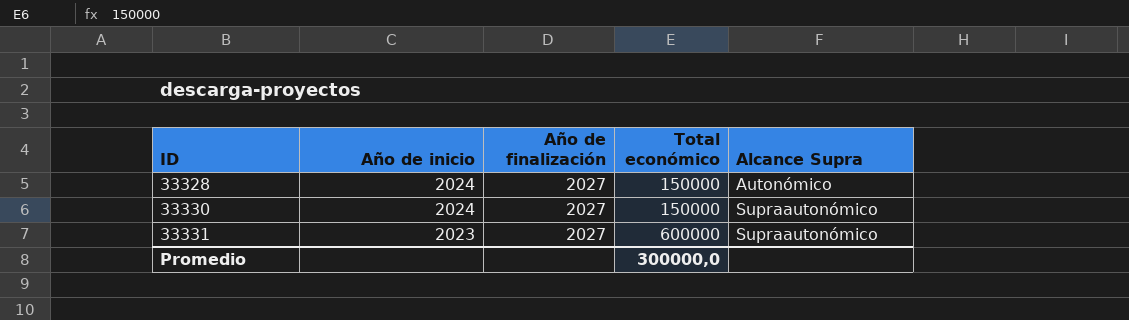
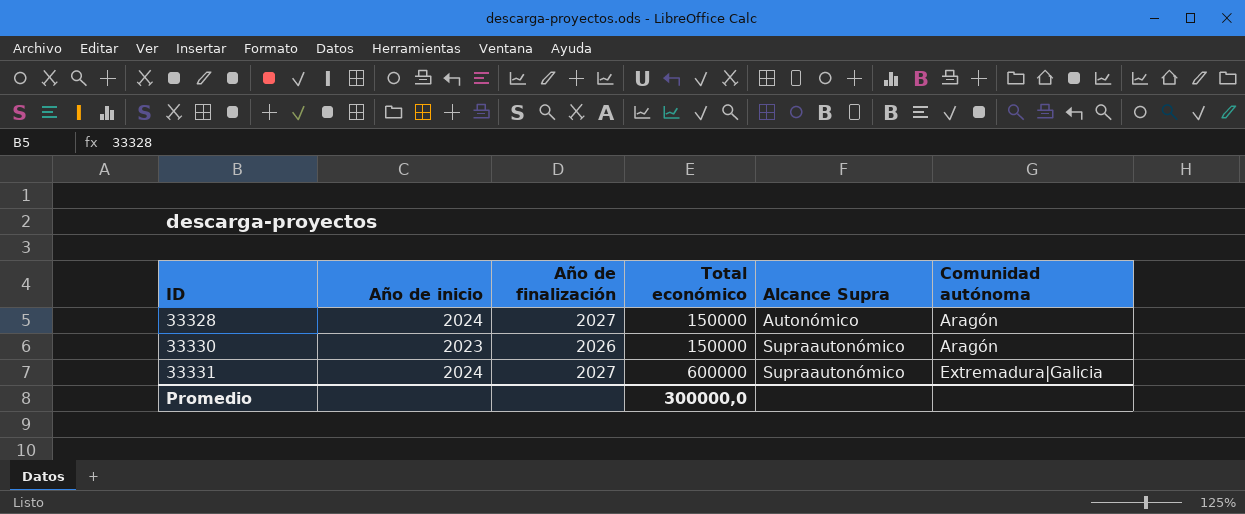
column Comunidad autónoma | position: none -> 6
33330 | Año de inicio: 2024 -> 2023
33330 | Año de finalización: 2027 -> 2026
33331 | Año de inicio: 2023 -> 2024

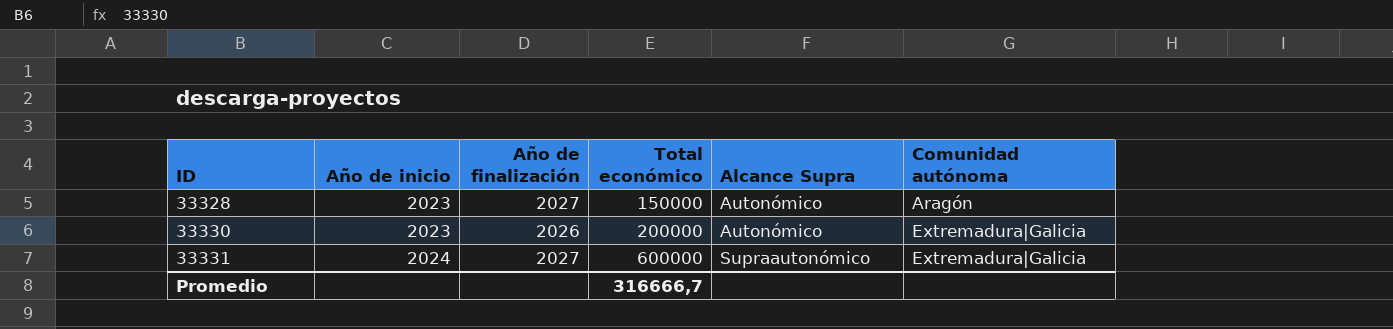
33328 | Año de inicio: 2024 -> 2023
33330 | Total económico: 150000 -> 200000
33330 | Alcance Supra: Supraautonómico -> Autonómico
33330 | Comunidad autónoma: Aragón -> Extremadura|Galicia
Promedio | Total económico: 300000,0 -> 316666,7

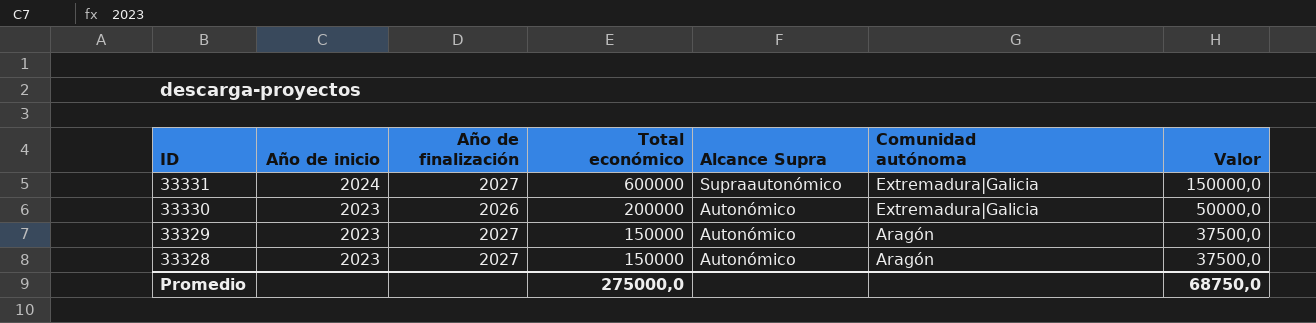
row order: ID ascending -> ID descending
column Valor | formula: none -> [Total económico] * 0,25
row 33329: none -> 2023 | 2027 | 150000 | Autonómico | Aragón | 37500,0
Promedio | Total económico: 316666,7 -> 275000,0

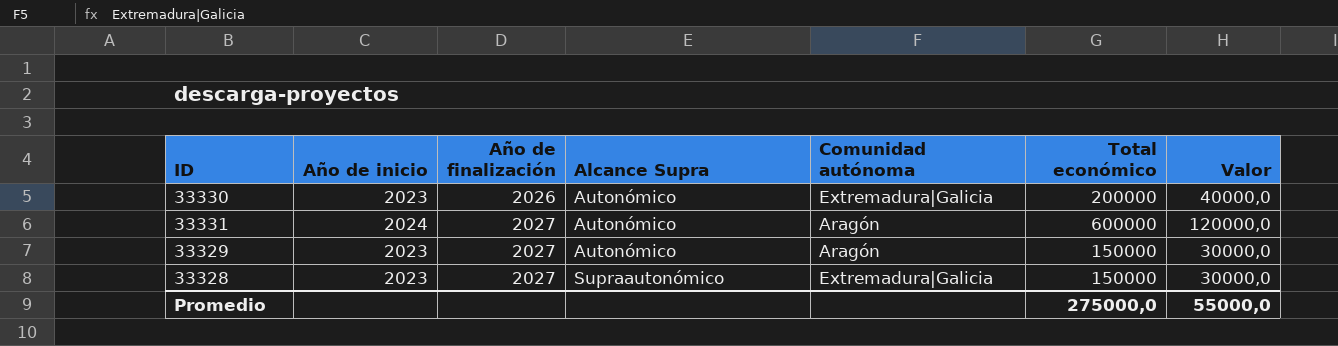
row order: ID descending -> Año de finalización ascending
column Total económico | position: 4 -> 6
column Valor | formula: [Total económico] * 0,25 -> [Total económico] * 0,2
33331 | Alcance Supra: Supraautonómico -> Autonómico
33331 | Comunidad autónoma: Extremadura|Galicia -> Aragón
33328 | Alcance Supra: Autonómico -> Supraautonómico
33328 | Comunidad autónoma: Aragón -> Extremadura|Galicia
Promedio | Valor: 68750,0 -> 55000,0

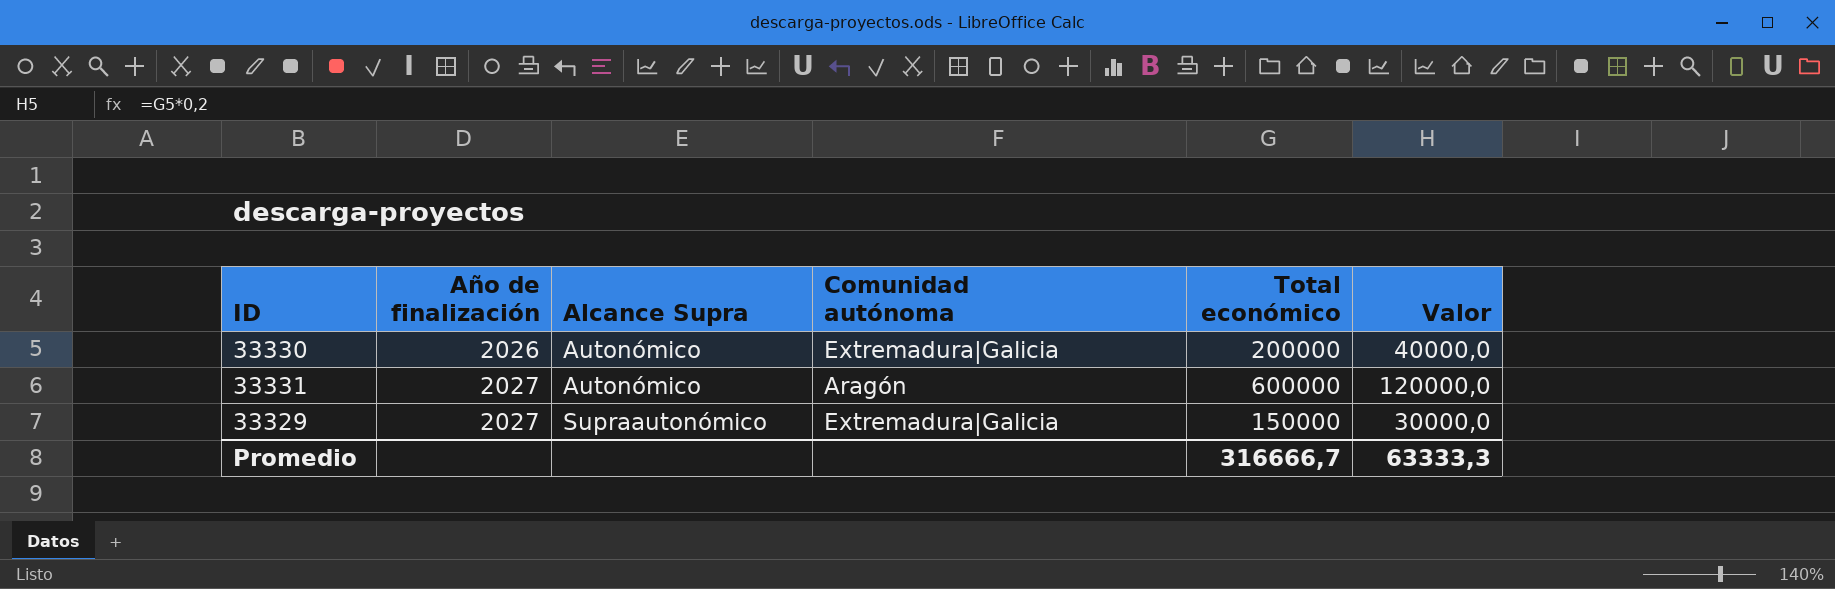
column Año de inicio | position: 2 -> none
row 33328: 2023 | 2027 | Supraautonómico | Extremadura|Galicia | 150000 | 30000,0 -> none
33329 | Alcance Supra: Autonómico -> Supraautonómico
33329 | Comunidad autónoma: Aragón -> Extremadura|Galicia
Promedio | Total económico: 275000,0 -> 316666,7
Promedio | Valor: 55000,0 -> 63333,3

